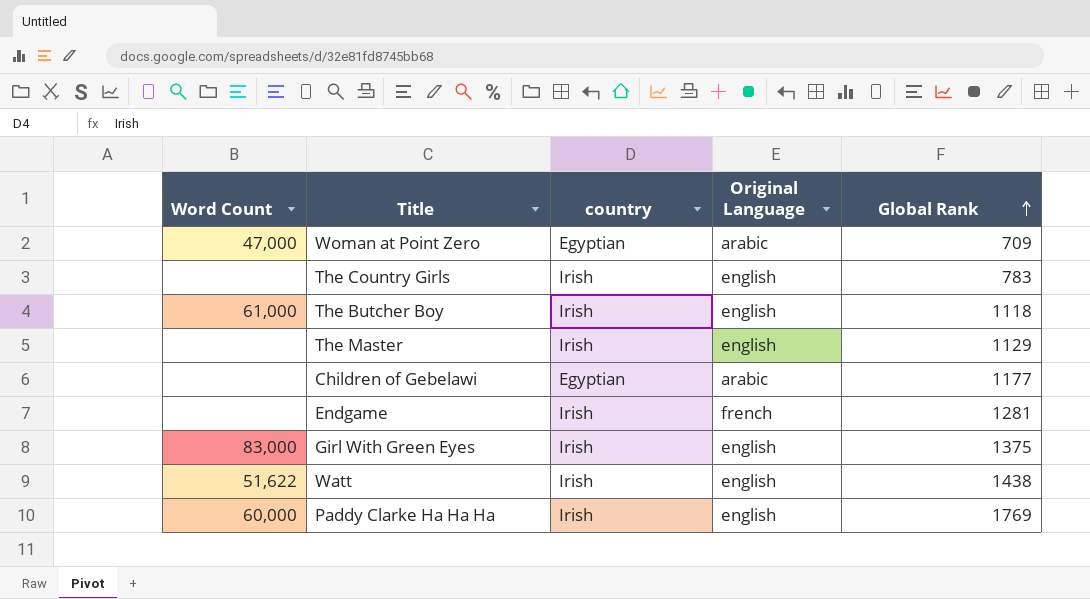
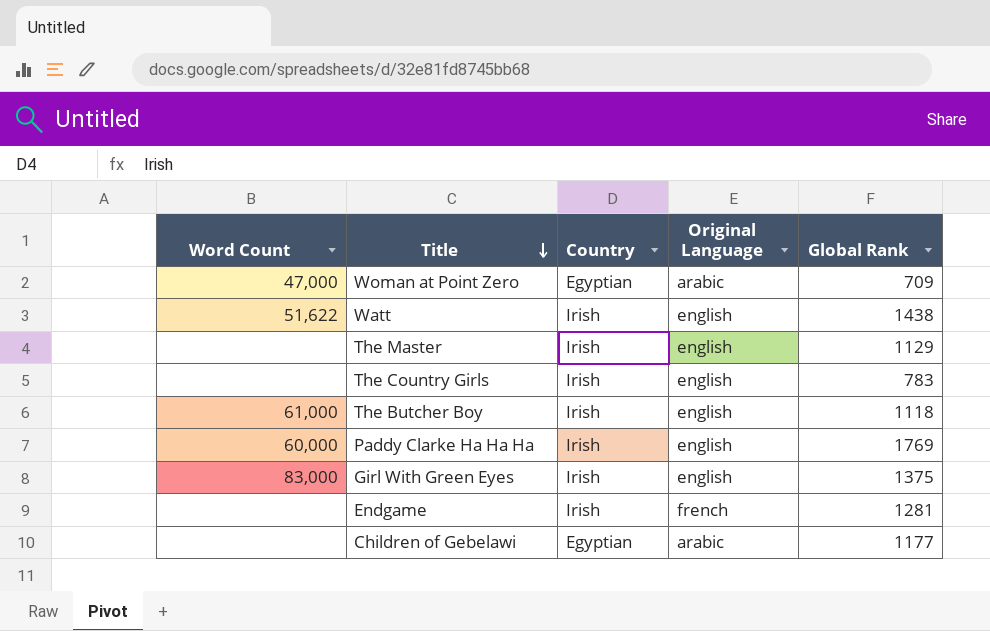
row order: Global Rank ascending -> Title descending
column name: country -> Country

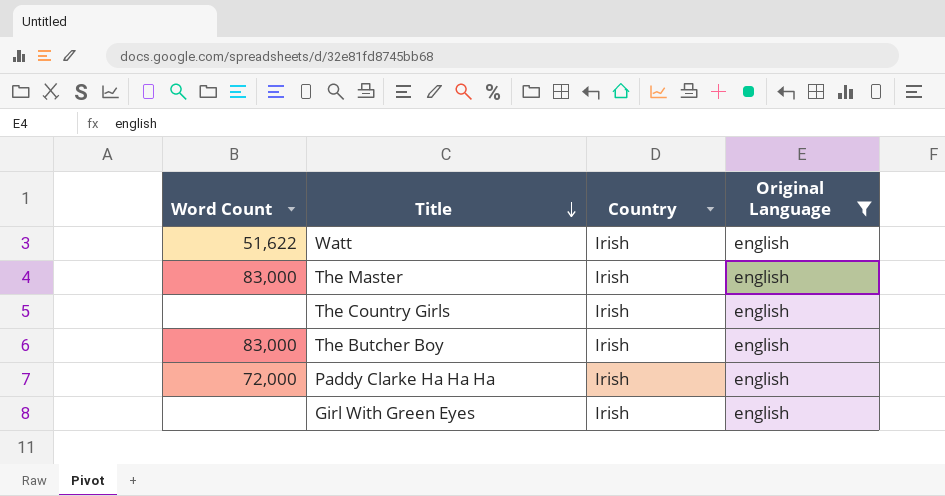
filter: none -> Original Language = english
column Global Rank | position: 5 -> none
The Master | Word Count: none -> 83,000
The Butcher Boy | Word Count: 61,000 -> 83,000
Paddy Clarke Ha Ha Ha | Word Count: 60,000 -> 72,000
Girl With Green Eyes | Word Count: 83,000 -> none

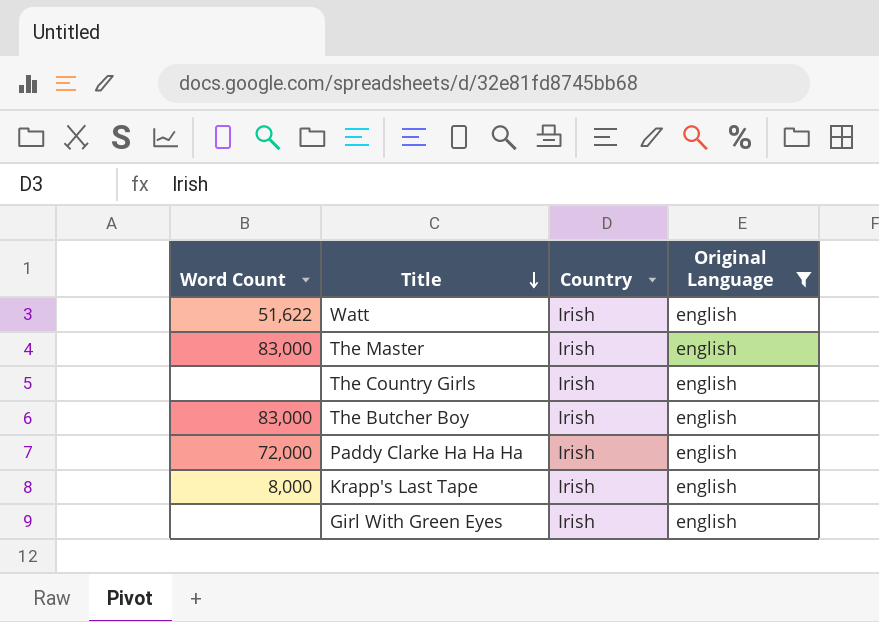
row Krapp's Last Tape: none -> 8,000 | Irish | english

